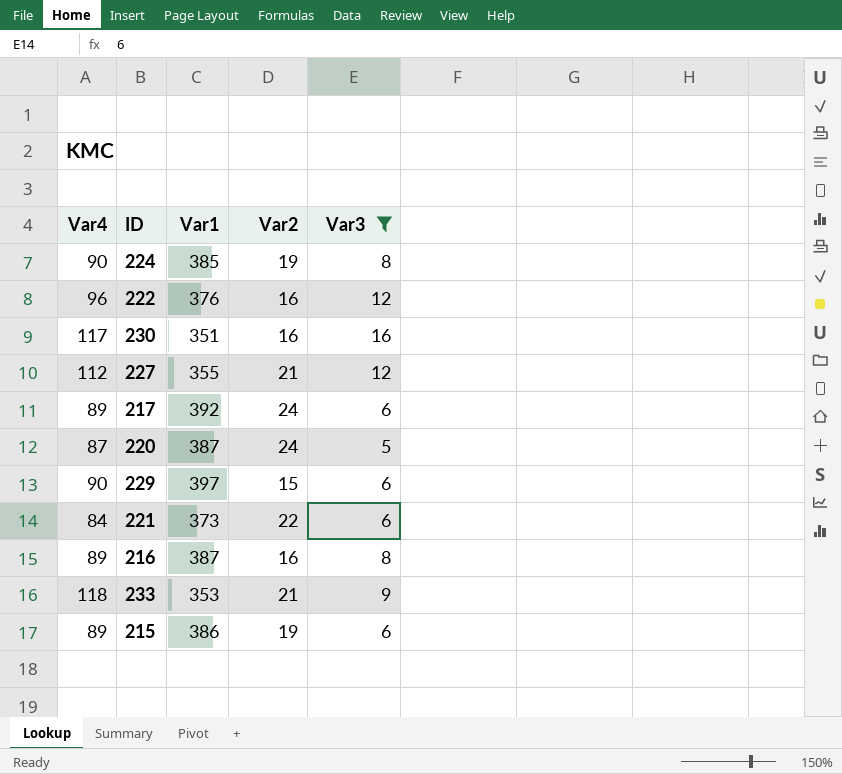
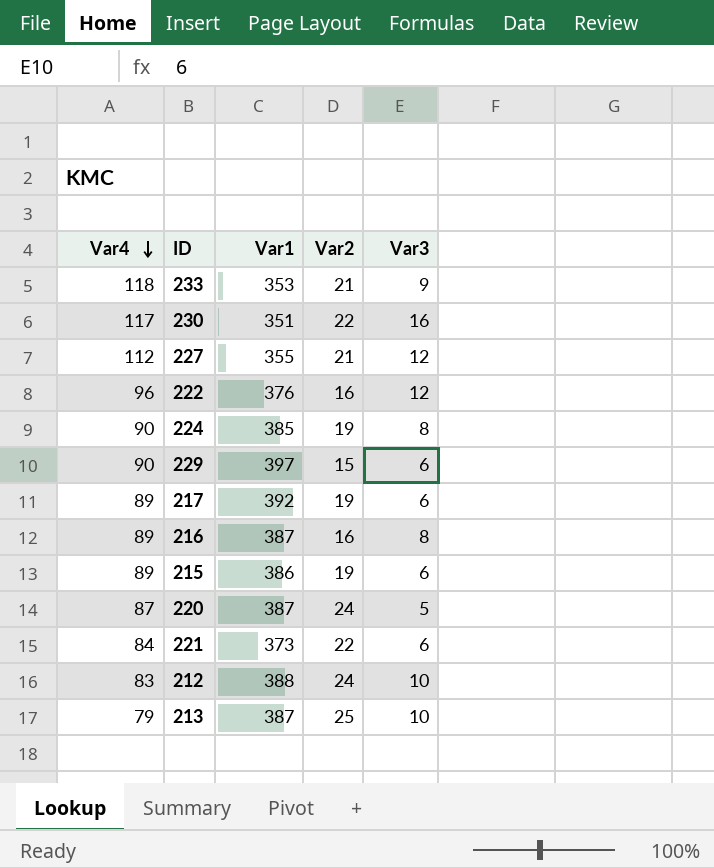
filter: Var3 != 10 -> none
row order: none -> Var4 descending
230 | Var2: 16 -> 22
217 | Var2: 24 -> 19

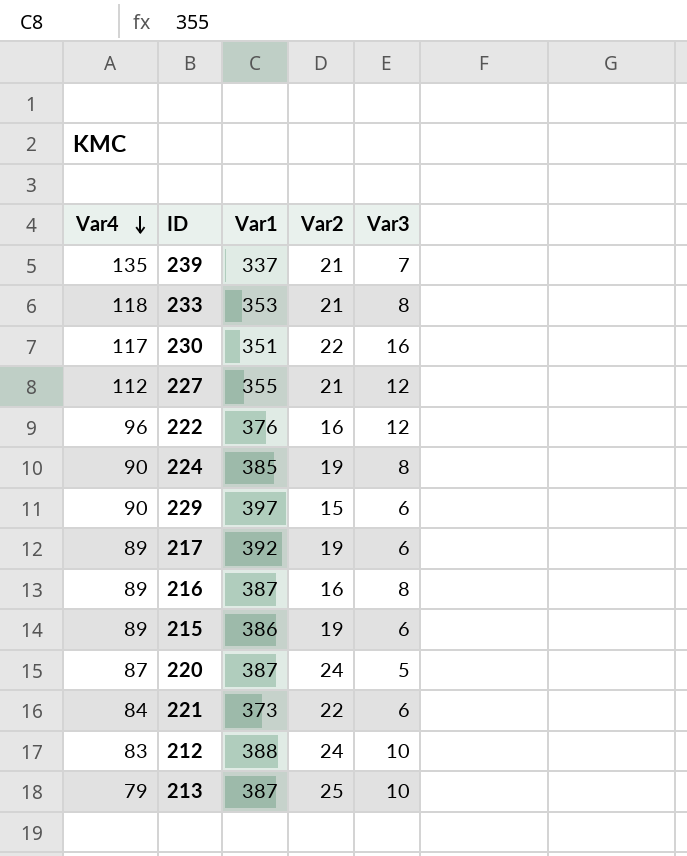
row 239: none -> 135 | 337 | 21 | 7
233 | Var3: 9 -> 8

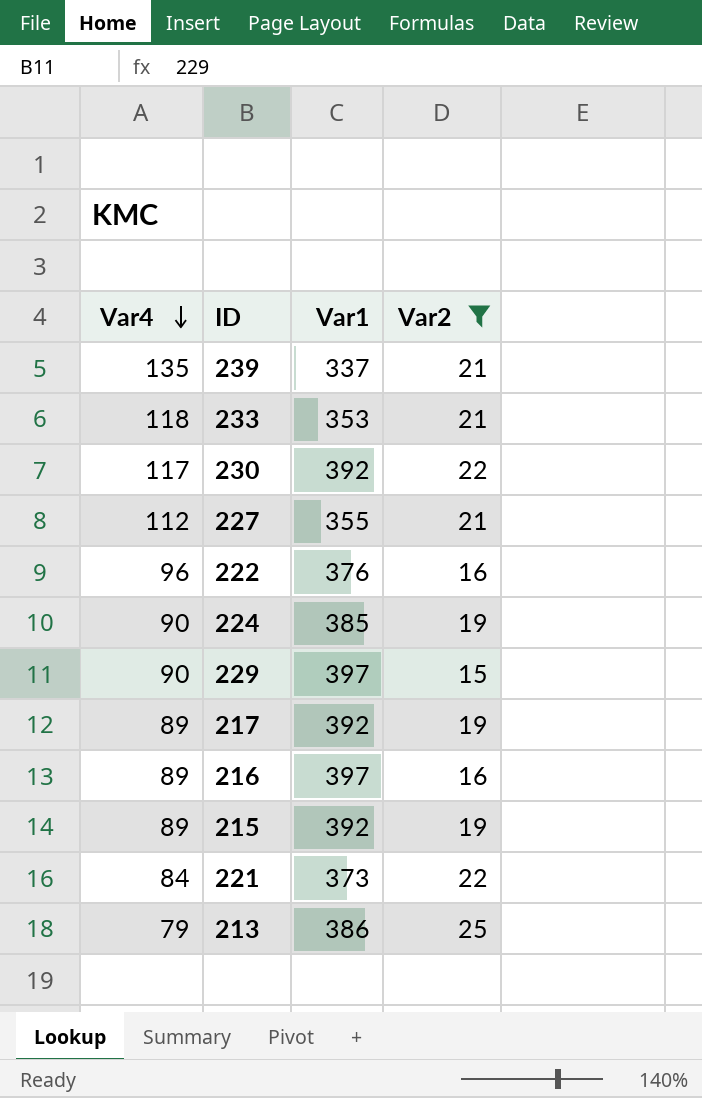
filter: none -> Var2 != 24
column Var3 | position: 5 -> none
230 | Var1: 351 -> 392
216 | Var1: 387 -> 397
215 | Var1: 386 -> 392
213 | Var1: 387 -> 386

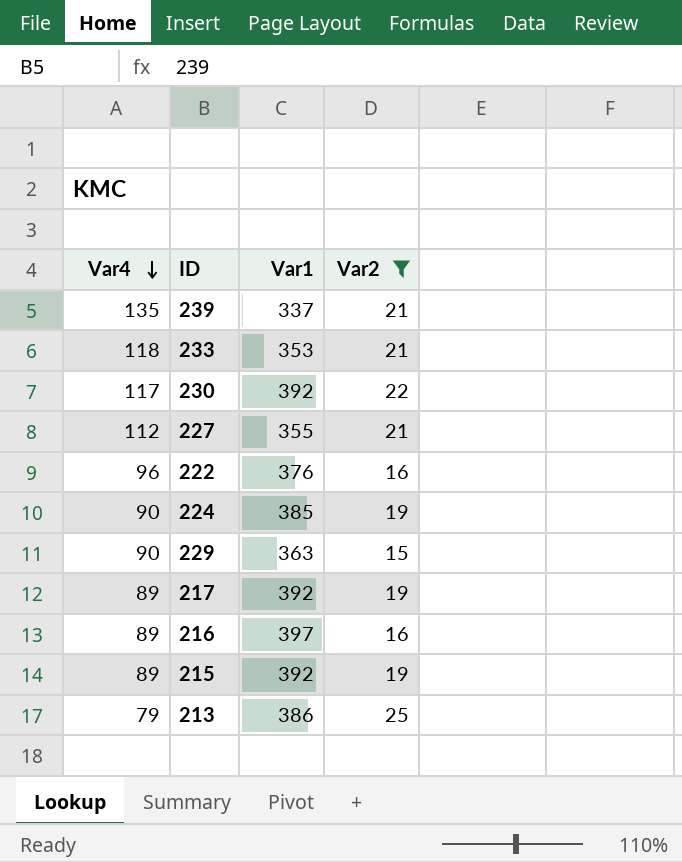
row 221: 84 | 373 | 22 -> none
229 | Var1: 397 -> 363

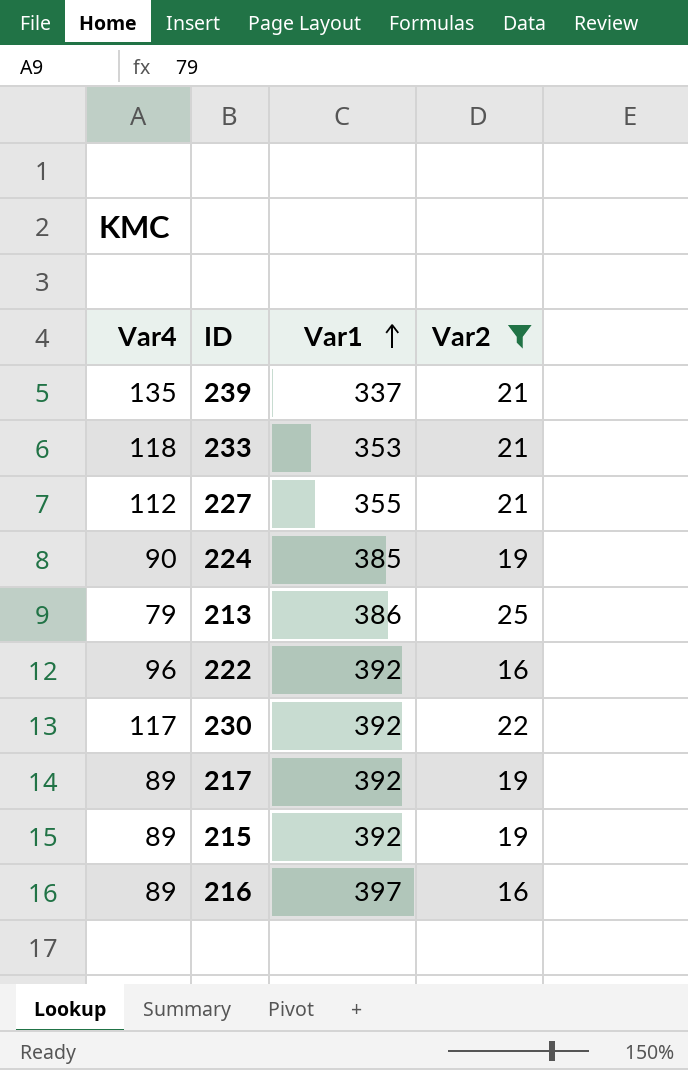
row order: Var4 descending -> Var1 ascending
row 229: 90 | 363 | 15 -> none
222 | Var1: 376 -> 392

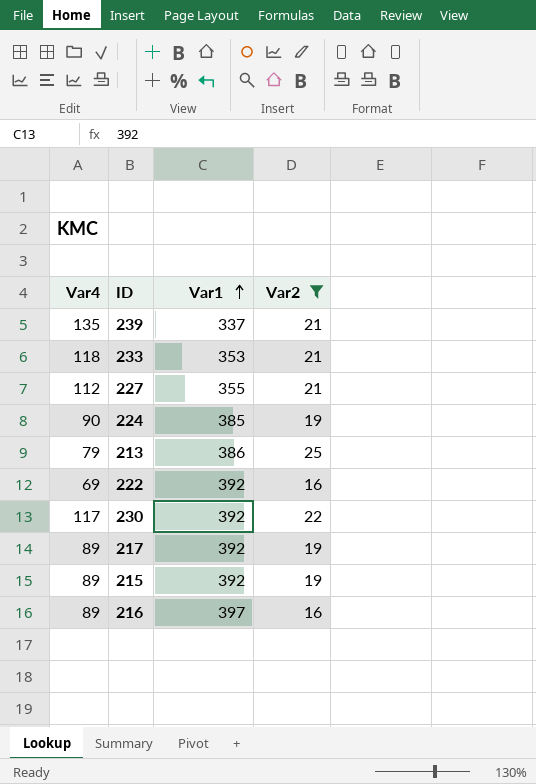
222 | Var4: 96 -> 69

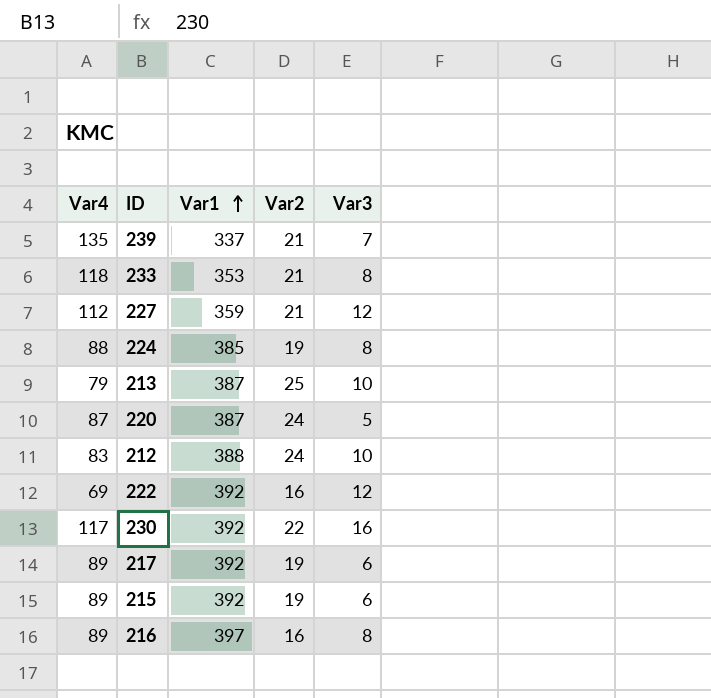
filter: Var2 != 24 -> none
column Var3 | position: none -> 5
227 | Var1: 355 -> 359
224 | Var4: 90 -> 88
213 | Var1: 386 -> 387

